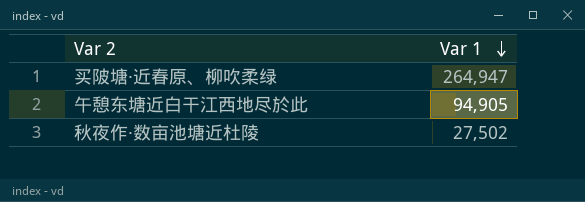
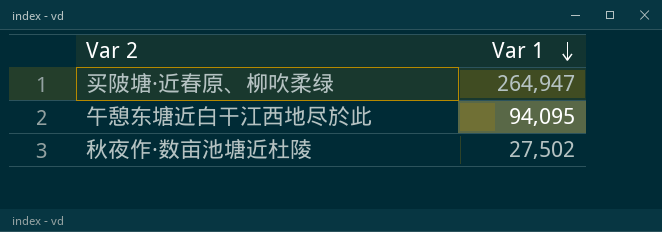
午憩东塘近白干江西地尽於此 | Var 1: 94,905 -> 94,095

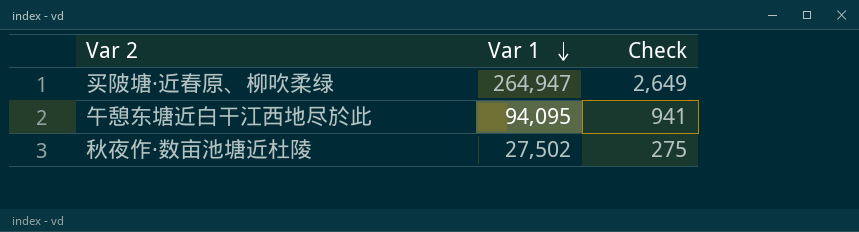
column Check | formula: none -> [Var 1] * 0.01

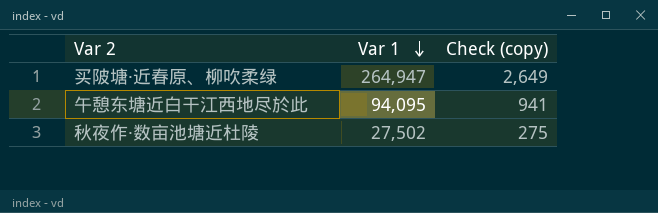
column name: Check -> Check (copy)

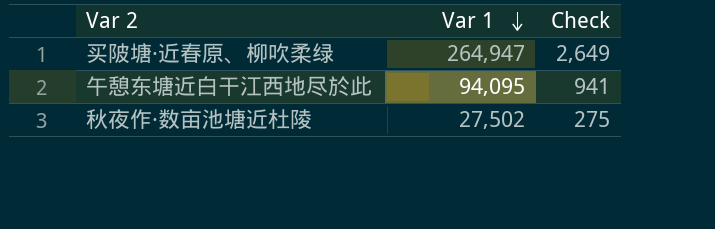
column name: Check (copy) -> Check

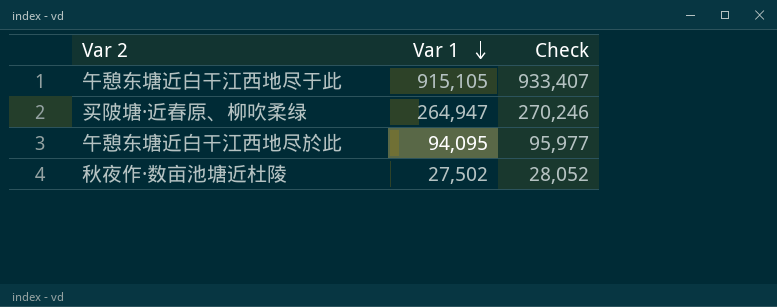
column Check | formula: [Var 1] * 0.01 -> [Var 1] * 1.02
row 午憩东塘近白干江西地尽于此: none -> 915,105 | 933,407

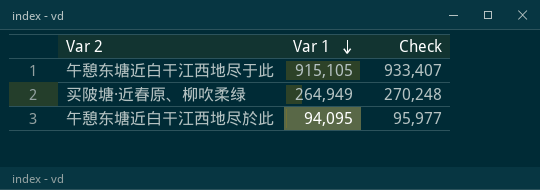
row 秋夜作·数亩池塘近杜陵: 27,502 | 28,052 -> none
买陂塘·近春原、柳吹柔绿 | Var 1: 264,947 -> 264,949
买陂塘·近春原、柳吹柔绿 | Check: 270,246 -> 270,248

